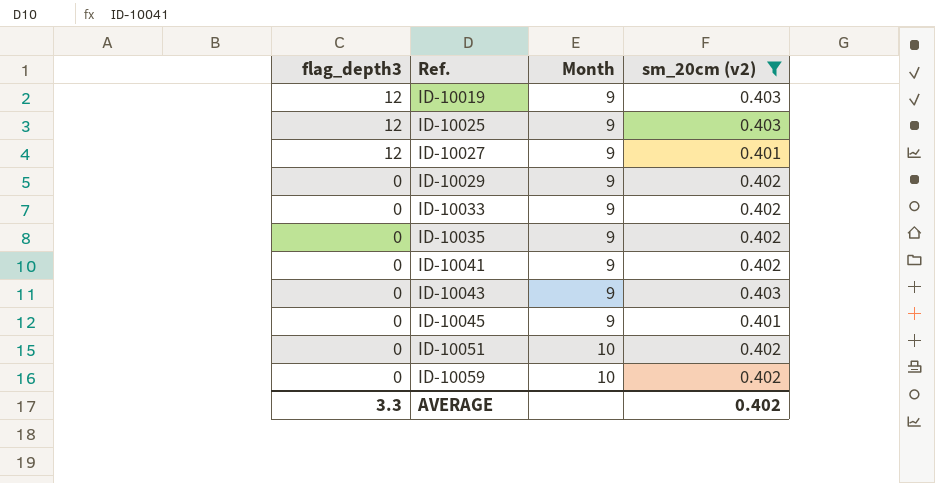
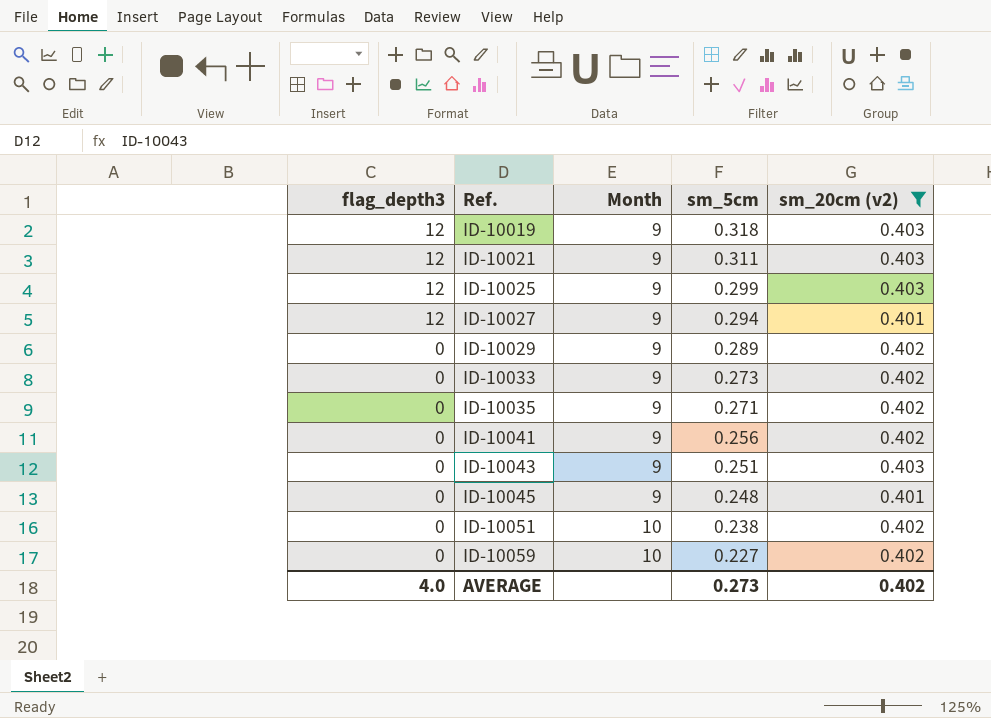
column sm_5cm | position: none -> 4
row ID-10021: none -> 12 | 9 | 0.311 | 0.403
AVERAGE | flag_depth3: 3.3 -> 4.0

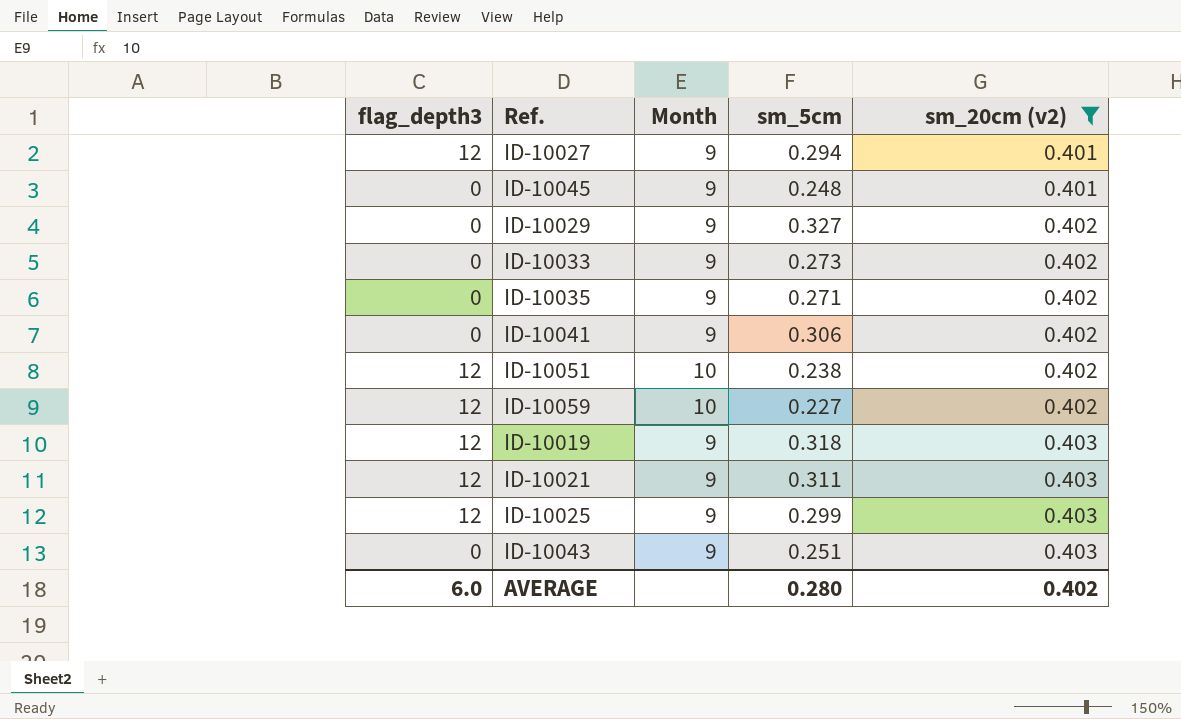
row order: flag_depth3 descending -> sm_20cm (v2) ascending
ID-10029 | sm_5cm: 0.289 -> 0.327
ID-10041 | sm_5cm: 0.256 -> 0.306
ID-10051 | flag_depth3: 0 -> 12
ID-10059 | flag_depth3: 0 -> 12
AVERAGE | flag_depth3: 4.0 -> 6.0
AVERAGE | sm_5cm: 0.273 -> 0.280

